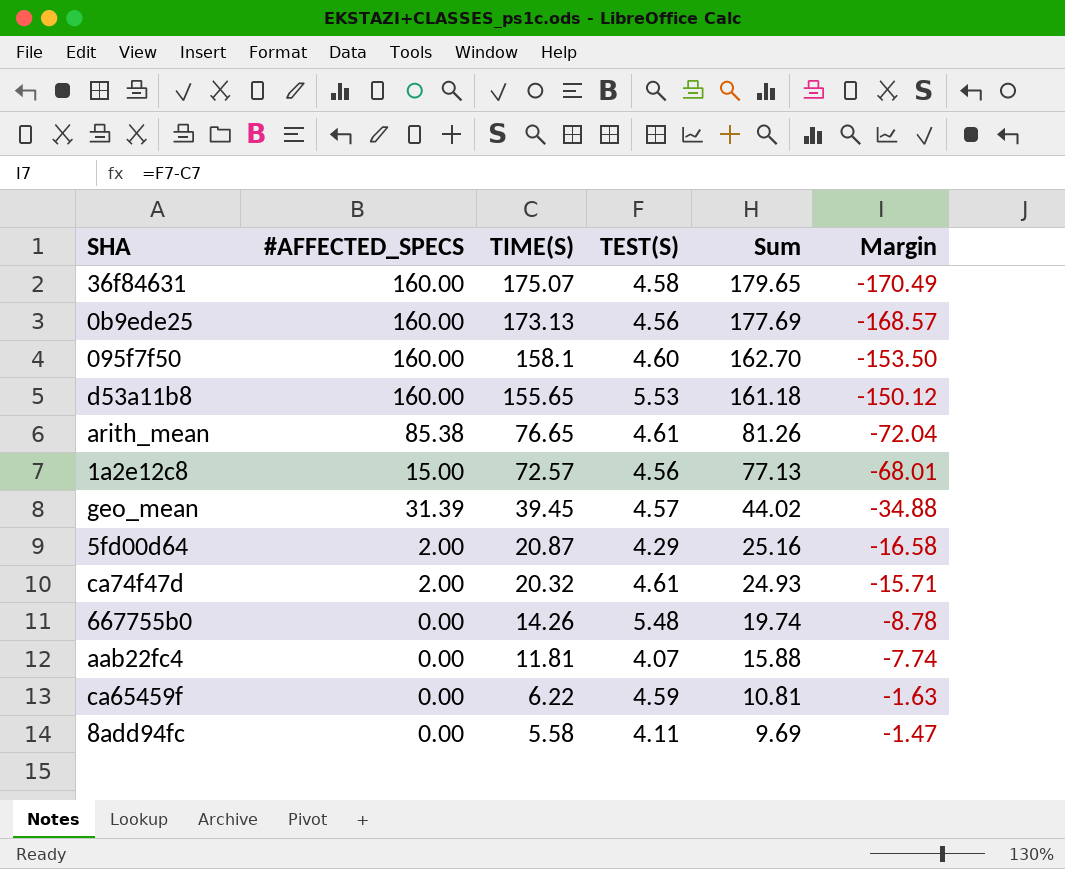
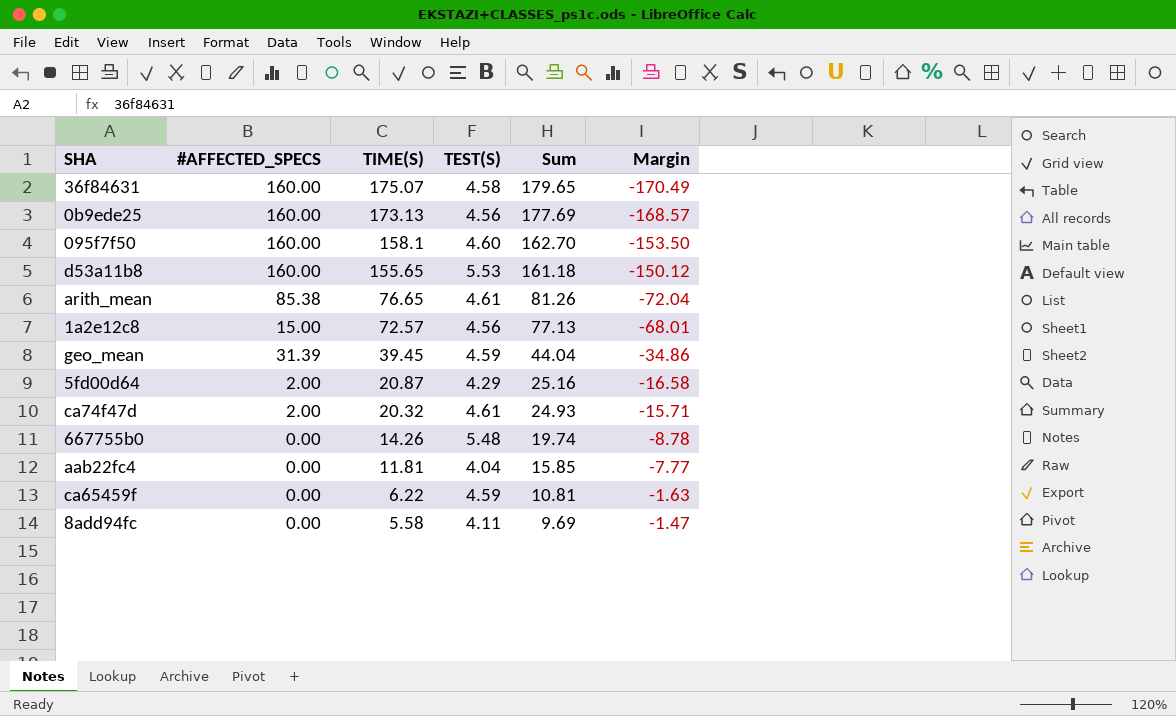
geo_mean | TEST(S): 4.57 -> 4.59
geo_mean | Sum: 44.02 -> 44.04
geo_mean | Margin: -34.88 -> -34.86
aab22fc4 | TEST(S): 4.07 -> 4.04
aab22fc4 | Sum: 15.88 -> 15.85
aab22fc4 | Margin: -7.74 -> -7.77

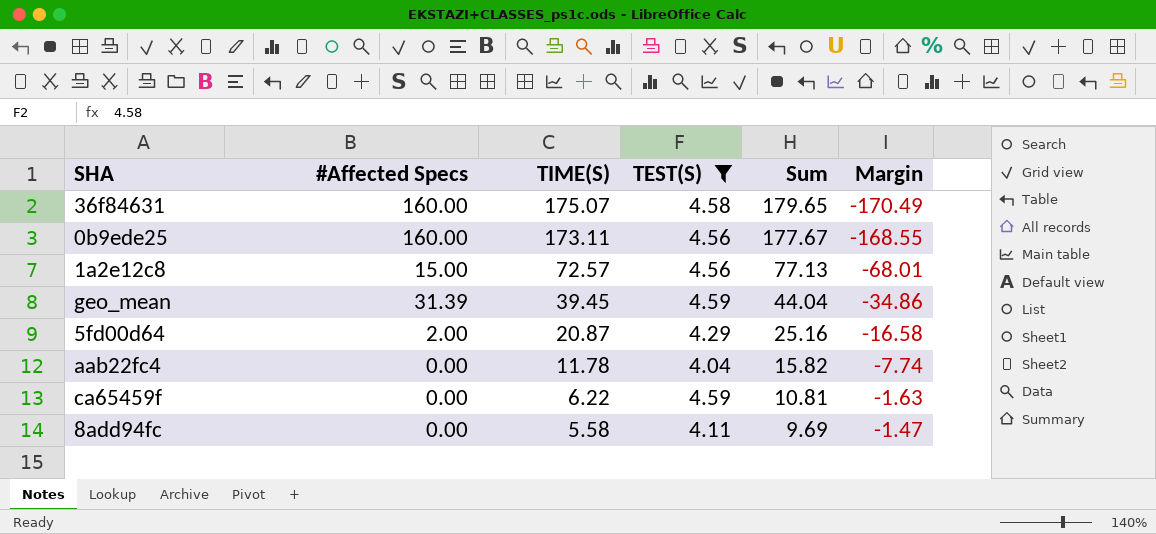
filter: none -> TEST(S) <= 4.59
column name: #AFFECTED_SPECS -> #Affected Specs
0b9ede25 | TIME(S): 173.13 -> 173.11
0b9ede25 | Sum: 177.69 -> 177.67
0b9ede25 | Margin: -168.57 -> -168.55
aab22fc4 | TIME(S): 11.81 -> 11.78
aab22fc4 | Sum: 15.85 -> 15.82
aab22fc4 | Margin: -7.77 -> -7.74

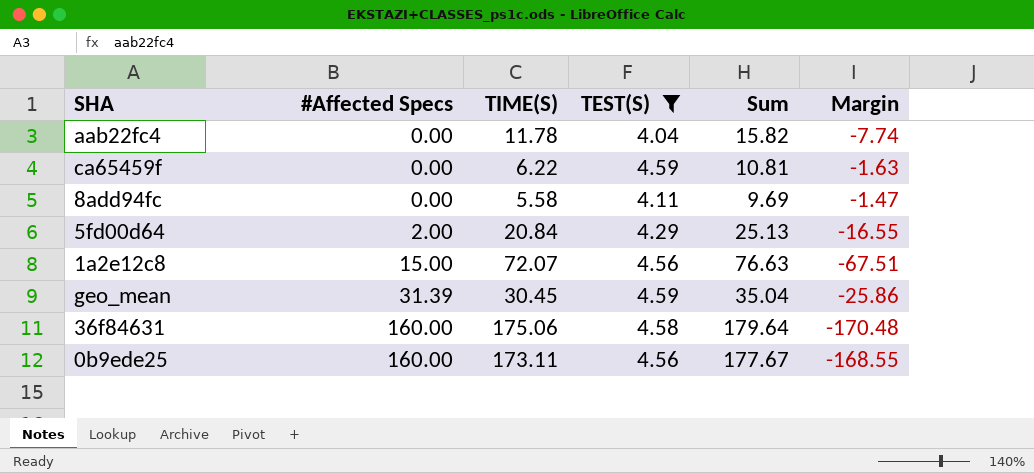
row order: TIME(S) descending -> #Affected Specs ascending
5fd00d64 | TIME(S): 20.87 -> 20.84
5fd00d64 | Sum: 25.16 -> 25.13
5fd00d64 | Margin: -16.58 -> -16.55
1a2e12c8 | TIME(S): 72.57 -> 72.07
1a2e12c8 | Sum: 77.13 -> 76.63
1a2e12c8 | Margin: -68.01 -> -67.51
geo_mean | TIME(S): 39.45 -> 30.45
geo_mean | Sum: 44.04 -> 35.04
geo_mean | Margin: -34.86 -> -25.86
36f84631 | TIME(S): 175.07 -> 175.06
36f84631 | Sum: 179.65 -> 179.64
36f84631 | Margin: -170.49 -> -170.48

